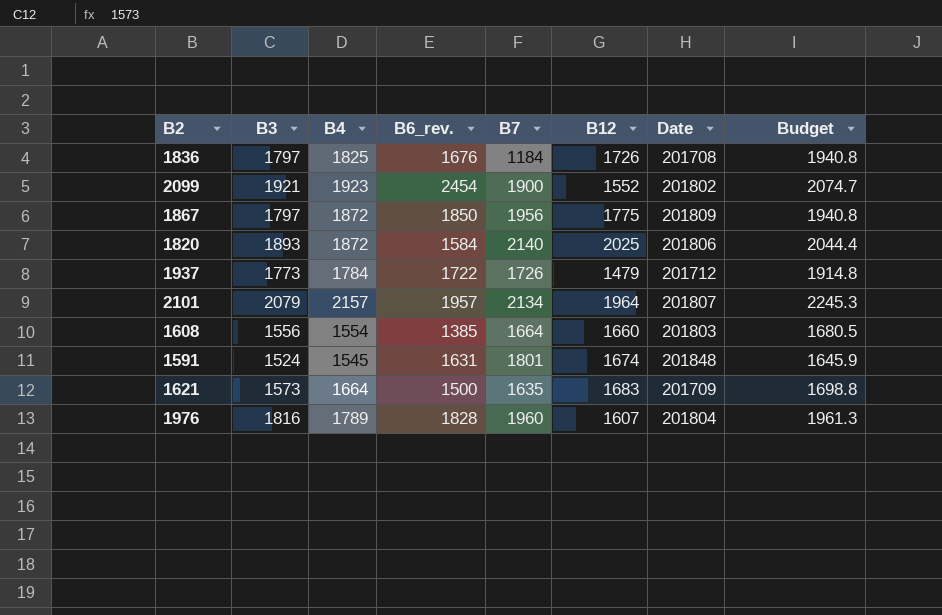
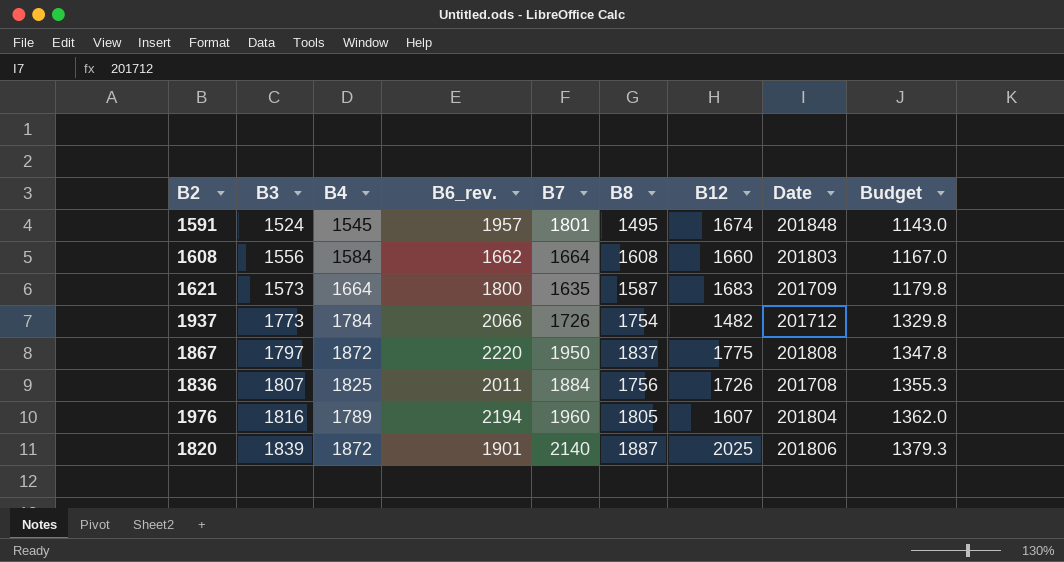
row order: none -> B3 ascending
column B8 | position: none -> 6
column Budget | formula: [B3] * 1.08 -> [B3] * 0.75
row 2099: 1921 | 1923 | 2454 | 1900 | 1552 | 201802 | 2074.7 -> none
row 2101: 2079 | 2157 | 1957 | 2134 | 1964 | 201807 | 2245.3 -> none
1591 | B6_rev.: 1631 -> 1957
1608 | B4: 1554 -> 1584
1608 | B6_rev.: 1385 -> 1662
1621 | B6_rev.: 1500 -> 1800
1937 | B6_rev.: 1722 -> 2066
1937 | B12: 1479 -> 1482
1867 | B6_rev.: 1850 -> 2220
1867 | B7: 1956 -> 1950
1867 | Date: 201809 -> 201808
1836 | B3: 1797 -> 1807
1836 | B6_rev.: 1676 -> 2011
1836 | B7: 1184 -> 1884
1976 | B6_rev.: 1828 -> 2194
1820 | B3: 1893 -> 1839
1820 | B6_rev.: 1584 -> 1901

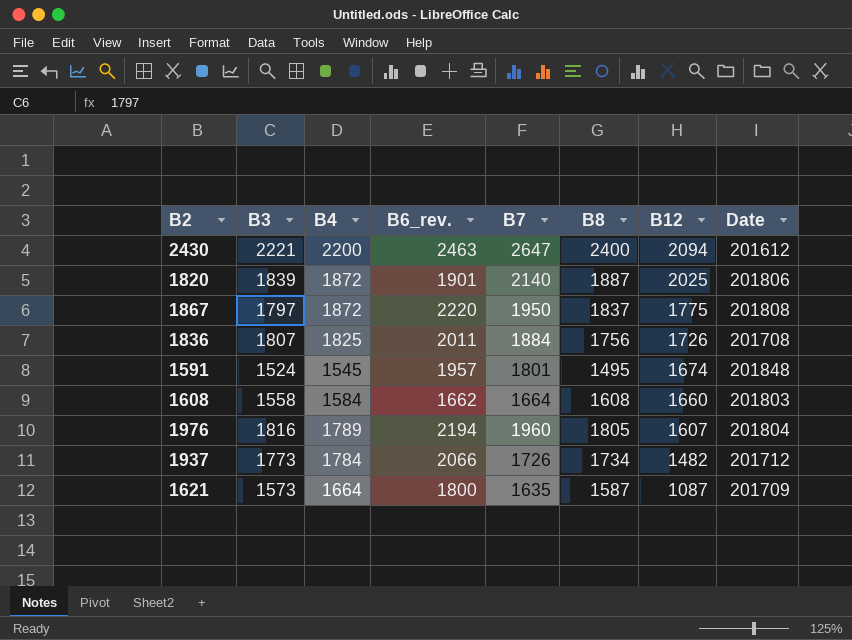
row order: B3 ascending -> B12 descending
column Budget | formula: [B3] * 0.75 -> none
row 2430: none -> 2221 | 2200 | 2463 | 2647 | 2400 | 2094 | 201612
1608 | B3: 1556 -> 1558
1937 | B8: 1754 -> 1734
1621 | B12: 1683 -> 1087

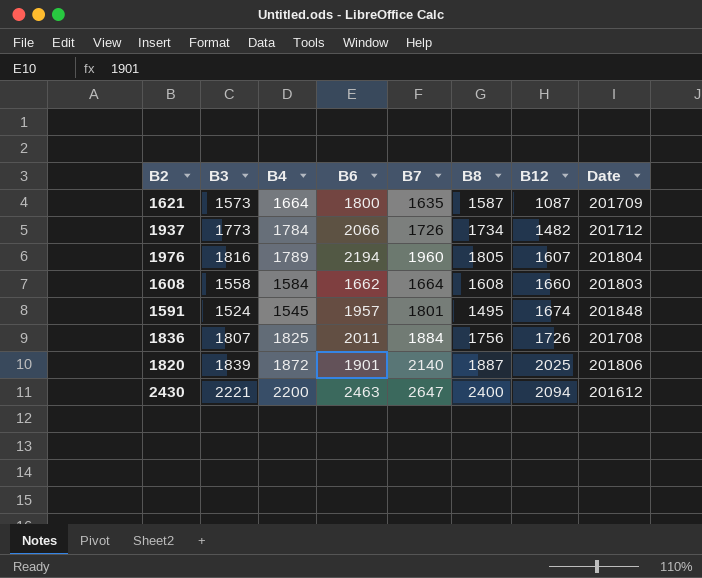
row order: B12 descending -> B12 ascending
column name: B6_rev. -> B6
row 1867: 1797 | 1872 | 2220 | 1950 | 1837 | 1775 | 201808 -> none

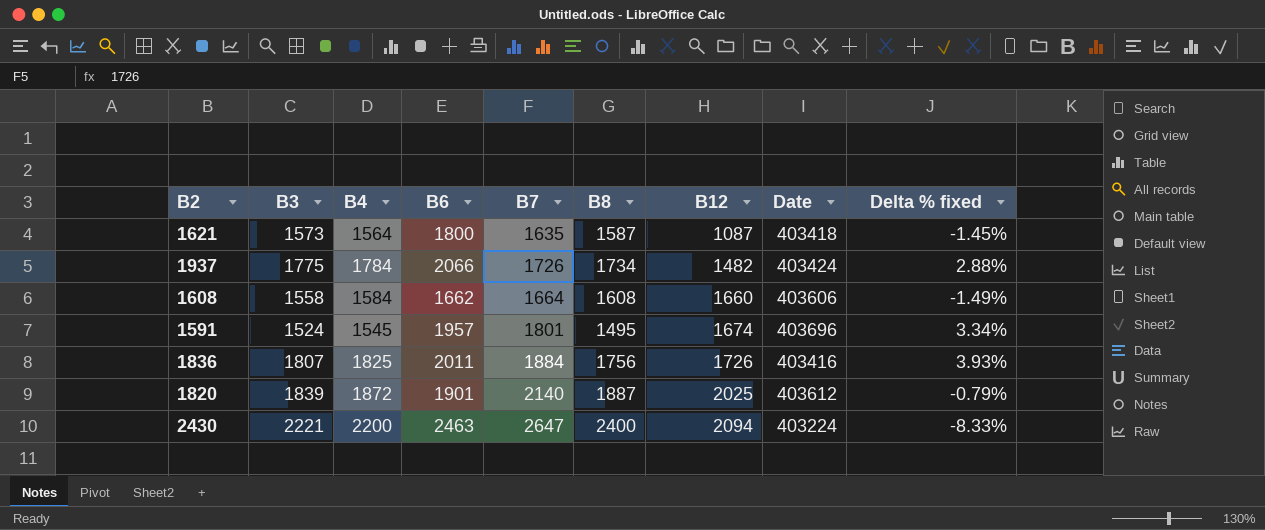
column Delta % fixed | formula: none -> ([B4] - [B8]) / [B8]
row 1976: 1816 | 1789 | 2194 | 1960 | 1805 | 1607 | 201804 -> none
1621 | B4: 1664 -> 1564
1621 | Date: 201709 -> 403418
1937 | B3: 1773 -> 1775
1937 | Date: 201712 -> 403424
1608 | Date: 201803 -> 403606
1591 | Date: 201848 -> 403696
1836 | Date: 201708 -> 403416
1820 | Date: 201806 -> 403612
2430 | Date: 201612 -> 403224

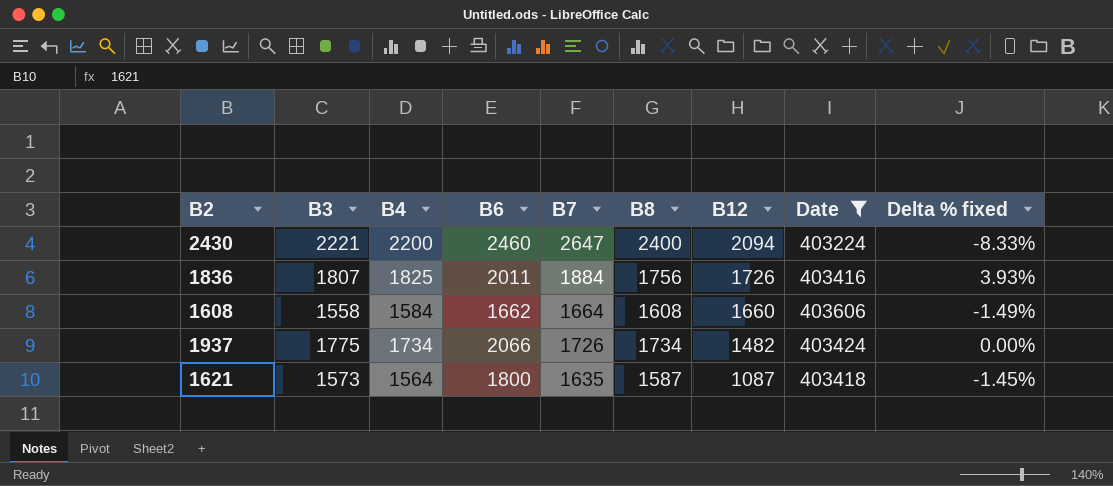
filter: none -> Date <= 403606
row order: B12 ascending -> B12 descending
2430 | B6: 2463 -> 2460
1937 | B4: 1784 -> 1734
1937 | Delta % fixed: 2.88% -> 0.00%

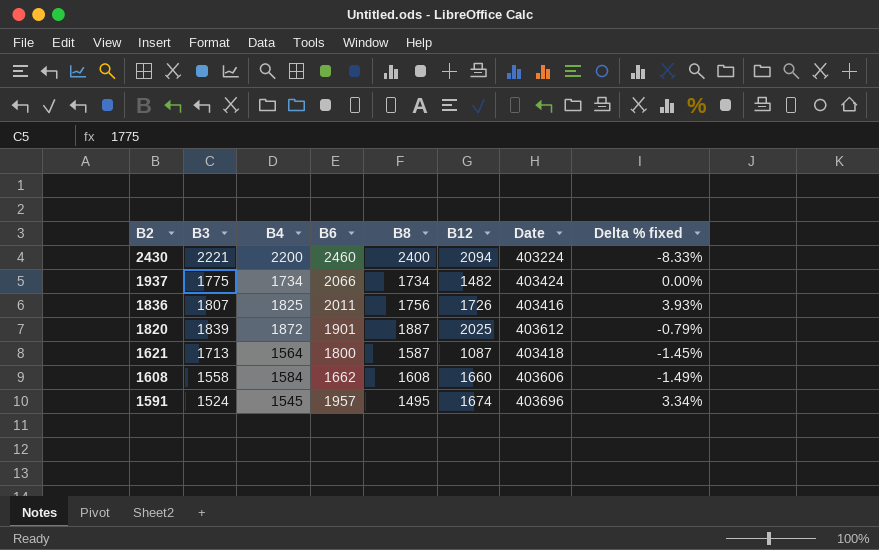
filter: Date <= 403606 -> none
row order: B12 descending -> B2 descending
column B7 | position: 5 -> none
1621 | B3: 1573 -> 1713

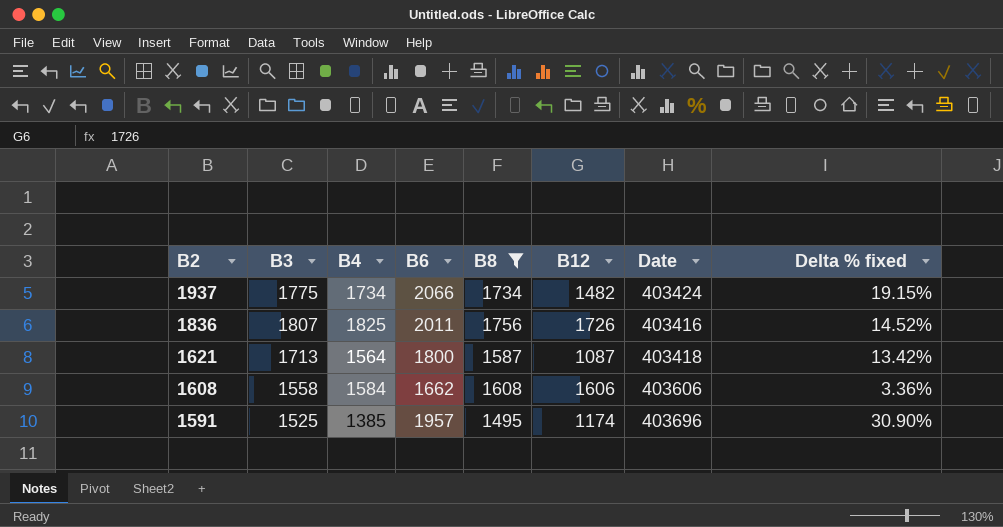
filter: none -> B8 <= 1756
column Delta % fixed | formula: ([B4] - [B8]) / [B8] -> ([B6] - [B8]) / [B8]
1608 | B12: 1660 -> 1606
1591 | B3: 1524 -> 1525
1591 | B4: 1545 -> 1385
1591 | B12: 1674 -> 1174

